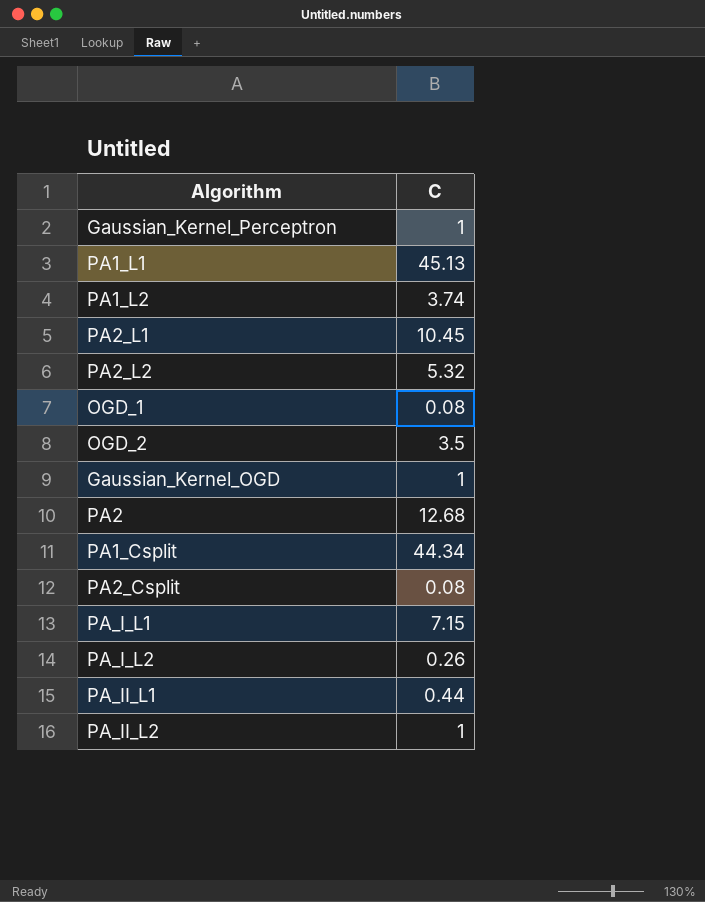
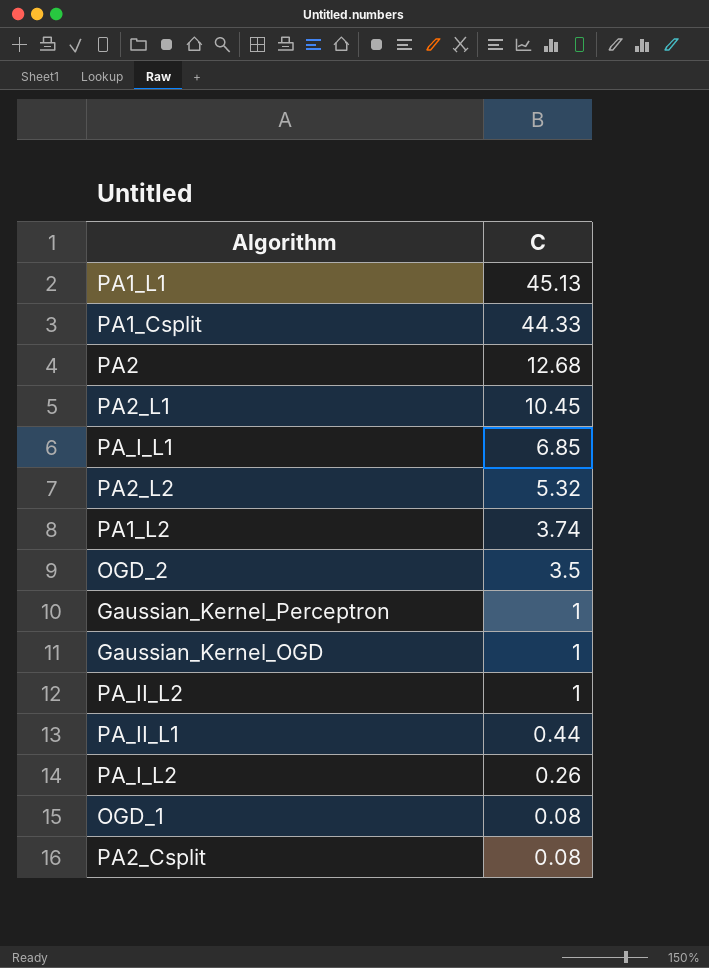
row order: none -> C descending
PA1_Csplit | C: 44.34 -> 44.33
PA_I_L1 | C: 7.15 -> 6.85

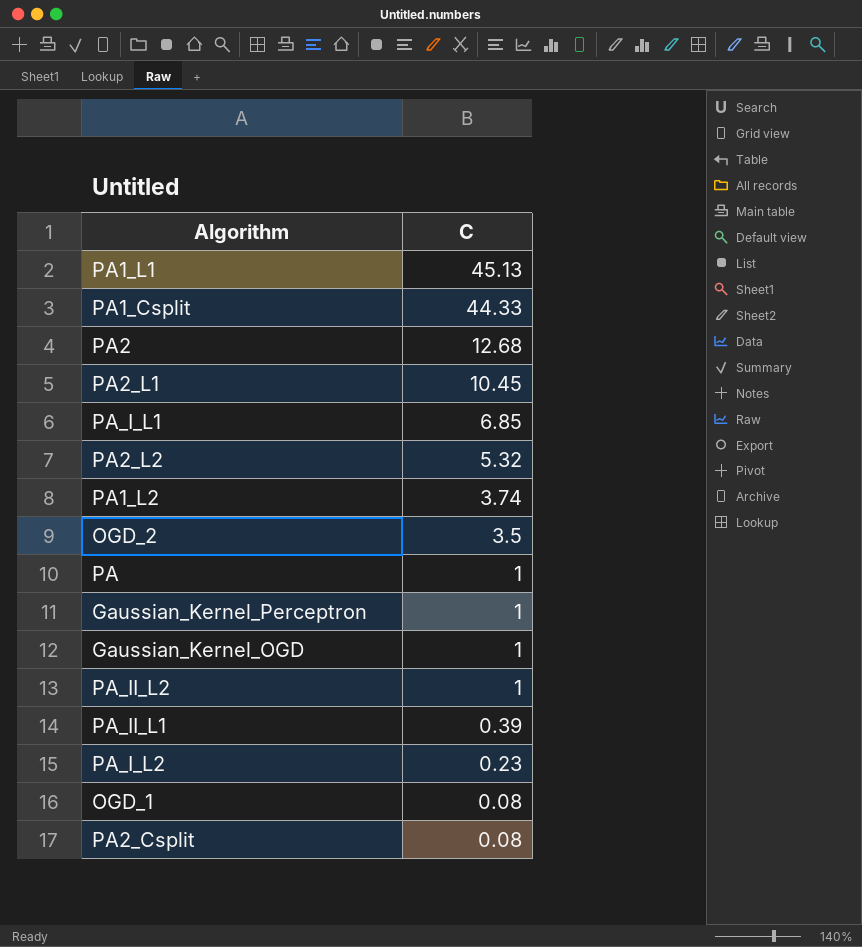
row PA: none -> 1
PA_II_L1 | C: 0.44 -> 0.39
PA_I_L2 | C: 0.26 -> 0.23

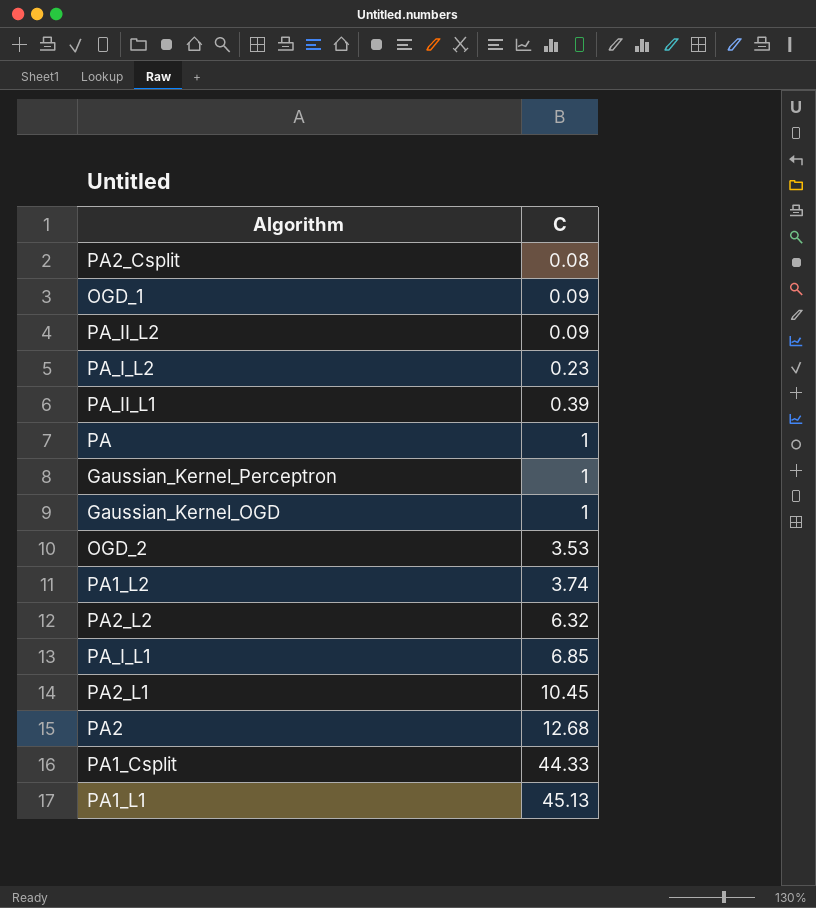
row order: C descending -> C ascending
OGD_1 | C: 0.08 -> 0.09
PA_II_L2 | C: 1 -> 0.09
OGD_2 | C: 3.5 -> 3.53
PA2_L2 | C: 5.32 -> 6.32

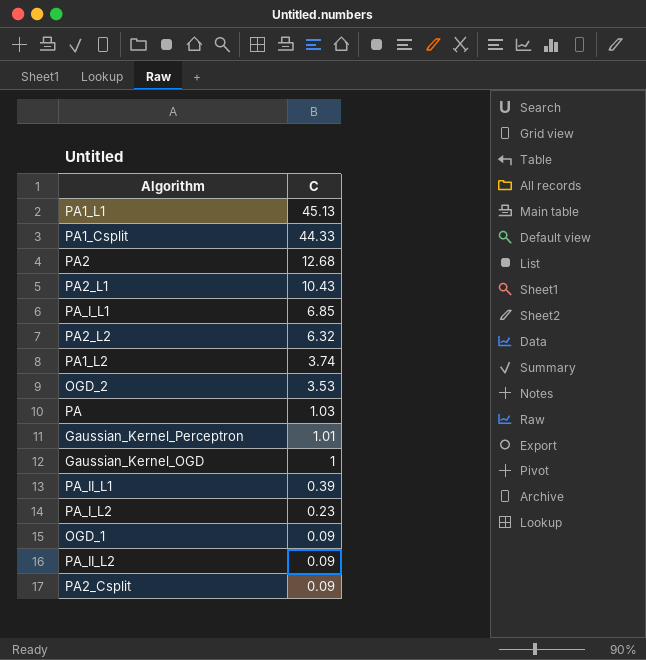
row order: C ascending -> C descending
PA2_L1 | C: 10.45 -> 10.43
PA | C: 1 -> 1.03
Gaussian_Kernel_Perceptron | C: 1 -> 1.01
PA2_Csplit | C: 0.08 -> 0.09

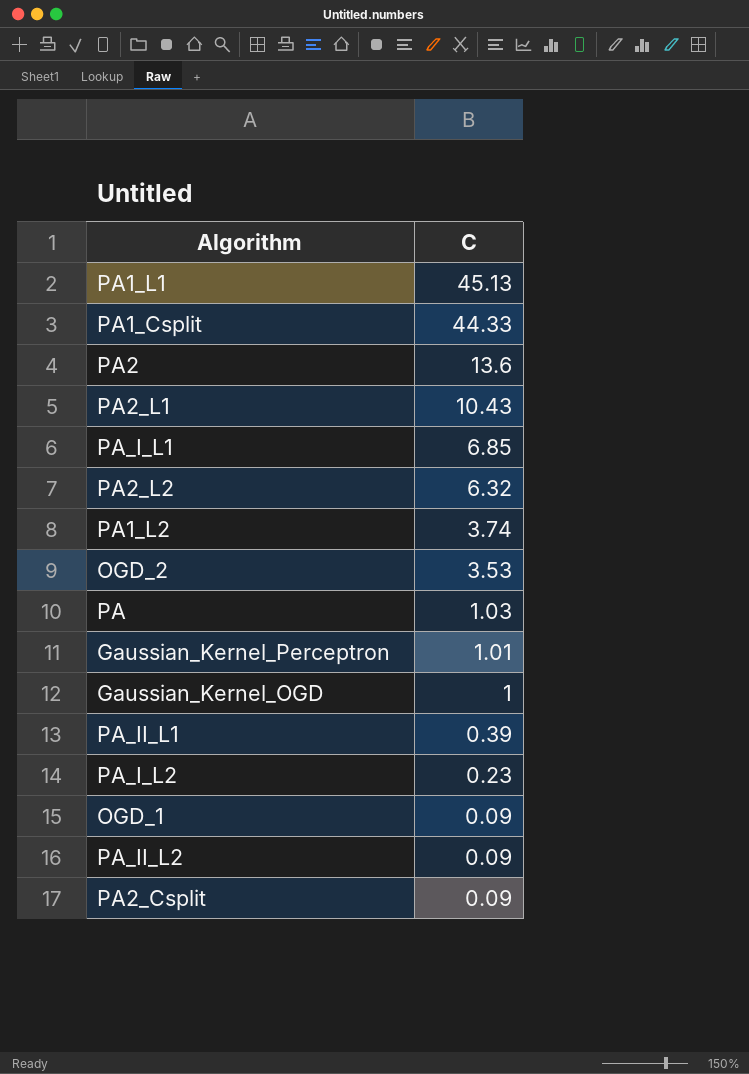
PA2 | C: 12.68 -> 13.6

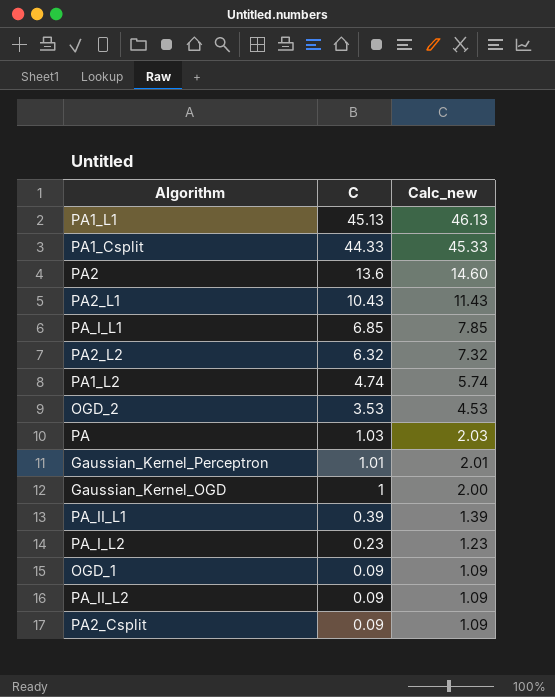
column Calc_new | formula: none -> [C] + 1
PA1_L2 | C: 3.74 -> 4.74

